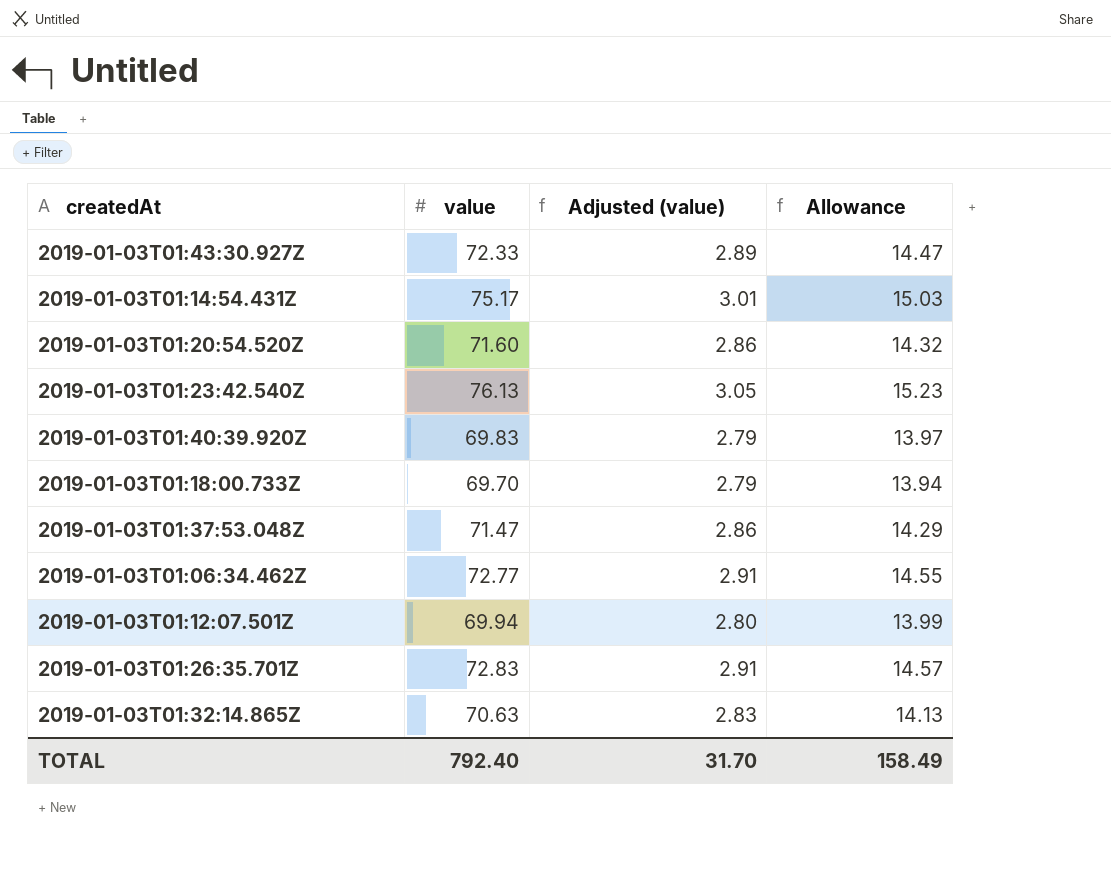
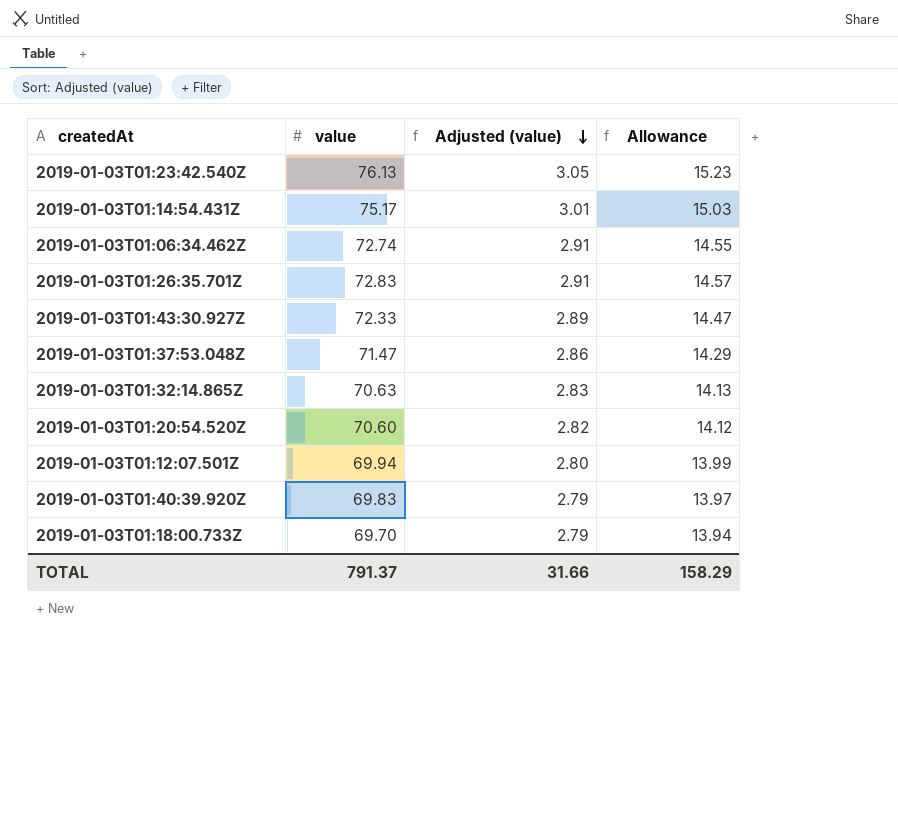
row order: none -> Adjusted (value) descending
2019-01-03T01:06:34.462Z | value: 72.77 -> 72.74
2019-01-03T01:20:54.520Z | value: 71.60 -> 70.60
2019-01-03T01:20:54.520Z | Adjusted (value): 2.86 -> 2.82
2019-01-03T01:20:54.520Z | Allowance: 14.32 -> 14.12
TOTAL | value: 792.40 -> 791.37
TOTAL | Adjusted (value): 31.70 -> 31.66
TOTAL | Allowance: 158.49 -> 158.29

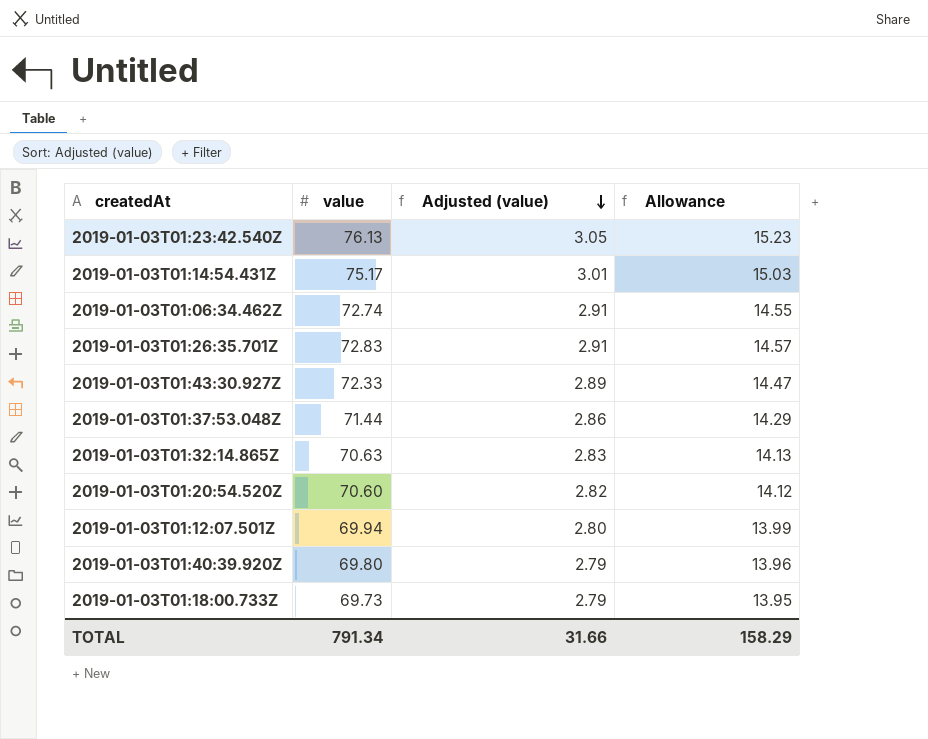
2019-01-03T01:37:53.048Z | value: 71.47 -> 71.44
2019-01-03T01:40:39.920Z | value: 69.83 -> 69.80
2019-01-03T01:40:39.920Z | Allowance: 13.97 -> 13.96
2019-01-03T01:18:00.733Z | value: 69.70 -> 69.73
2019-01-03T01:18:00.733Z | Allowance: 13.94 -> 13.95
TOTAL | value: 791.37 -> 791.34

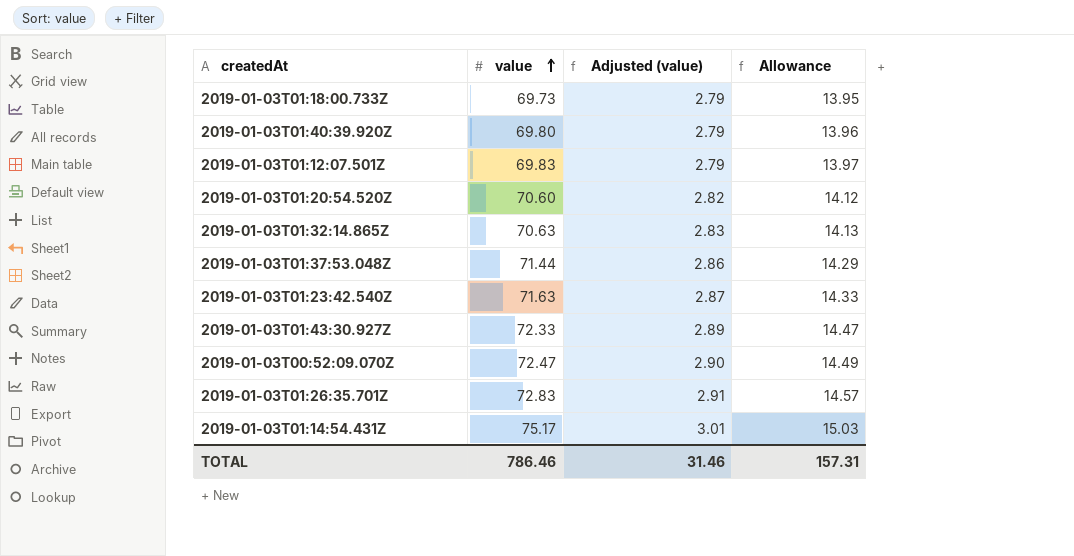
row order: Adjusted (value) descending -> value ascending
row 2019-01-03T01:06:34.462Z: 72.74 | 2.91 | 14.55 -> none
2019-01-03T01:12:07.501Z | value: 69.94 -> 69.83
2019-01-03T01:12:07.501Z | Adjusted (value): 2.80 -> 2.79
2019-01-03T01:12:07.501Z | Allowance: 13.99 -> 13.97
2019-01-03T01:23:42.540Z | value: 76.13 -> 71.63
2019-01-03T01:23:42.540Z | Adjusted (value): 3.05 -> 2.87
2019-01-03T01:23:42.540Z | Allowance: 15.23 -> 14.33
row 2019-01-03T00:52:09.070Z: none -> 72.47 | 2.90 | 14.49
TOTAL | value: 791.34 -> 786.46
TOTAL | Adjusted (value): 31.66 -> 31.46
TOTAL | Allowance: 158.29 -> 157.31

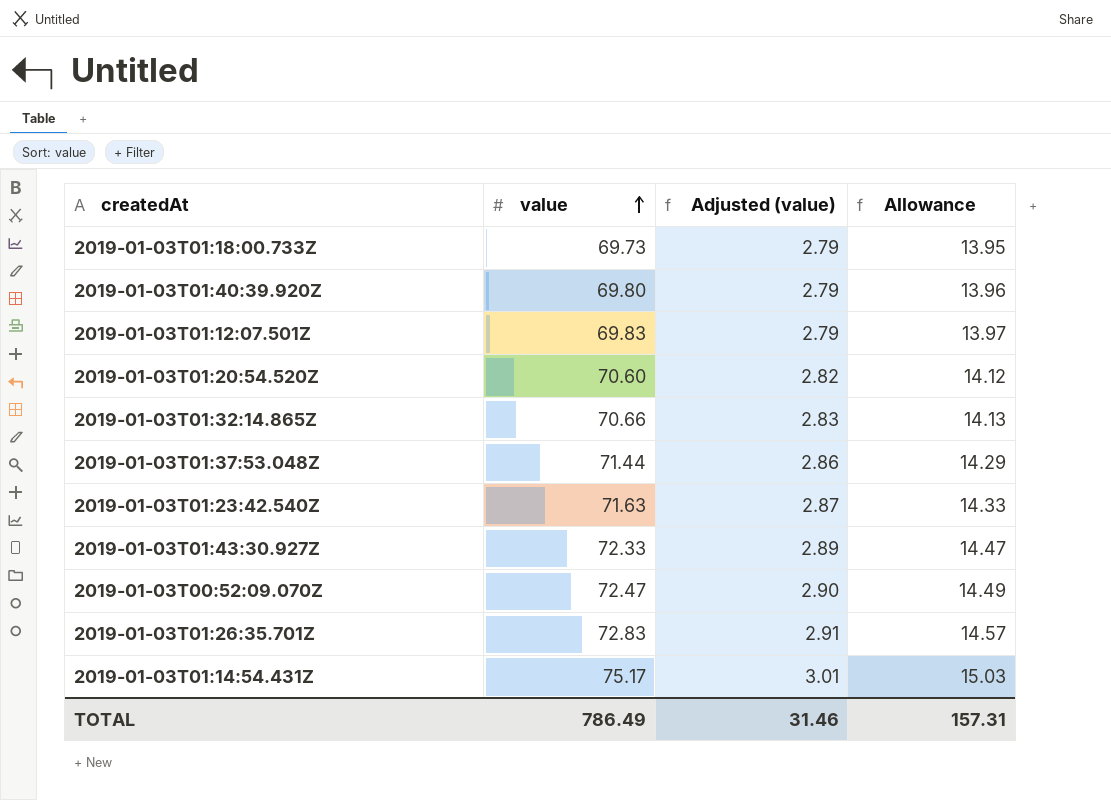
2019-01-03T01:32:14.865Z | value: 70.63 -> 70.66
TOTAL | value: 786.46 -> 786.49

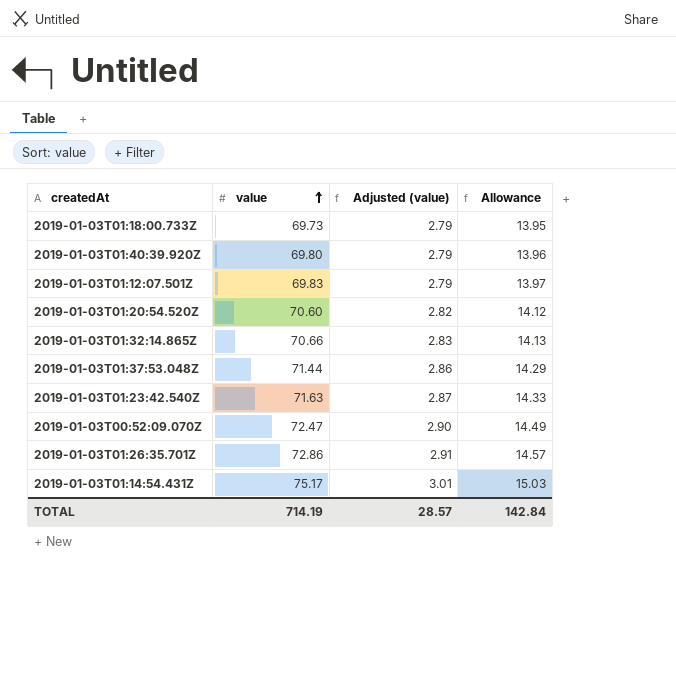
row 2019-01-03T01:43:30.927Z: 72.33 | 2.89 | 14.47 -> none
2019-01-03T01:26:35.701Z | value: 72.83 -> 72.86
TOTAL | value: 786.49 -> 714.19
TOTAL | Adjusted (value): 31.46 -> 28.57
TOTAL | Allowance: 157.31 -> 142.84

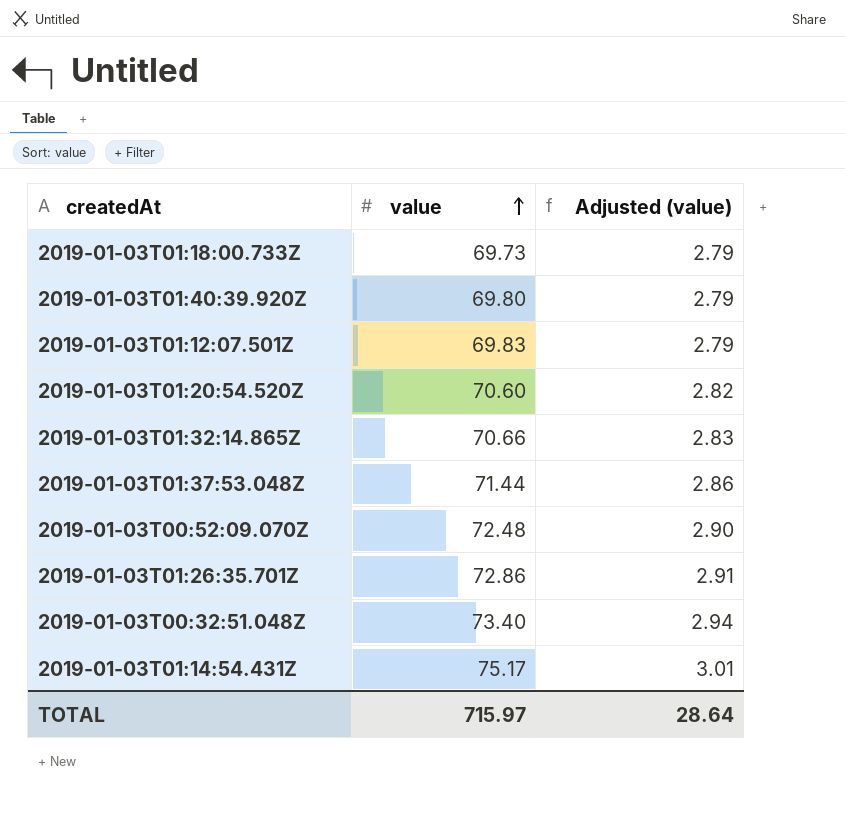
column Allowance | formula: [value] * 0.2 -> none
row 2019-01-03T01:23:42.540Z: 71.63 | 2.87 | 14.33 -> none
2019-01-03T00:52:09.070Z | value: 72.47 -> 72.48
row 2019-01-03T00:32:51.048Z: none -> 73.40 | 2.94
TOTAL | value: 714.19 -> 715.97
TOTAL | Adjusted (value): 28.57 -> 28.64

